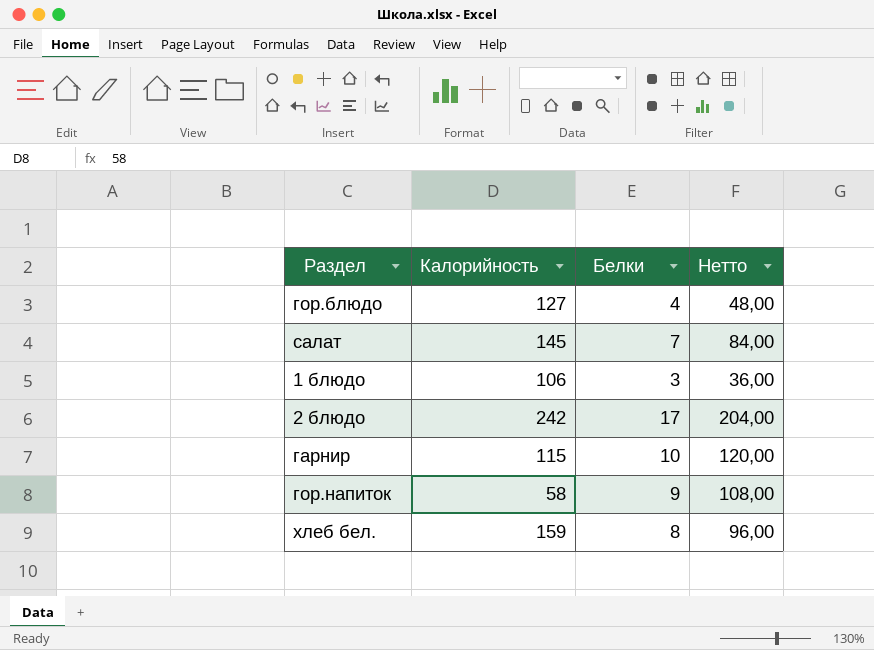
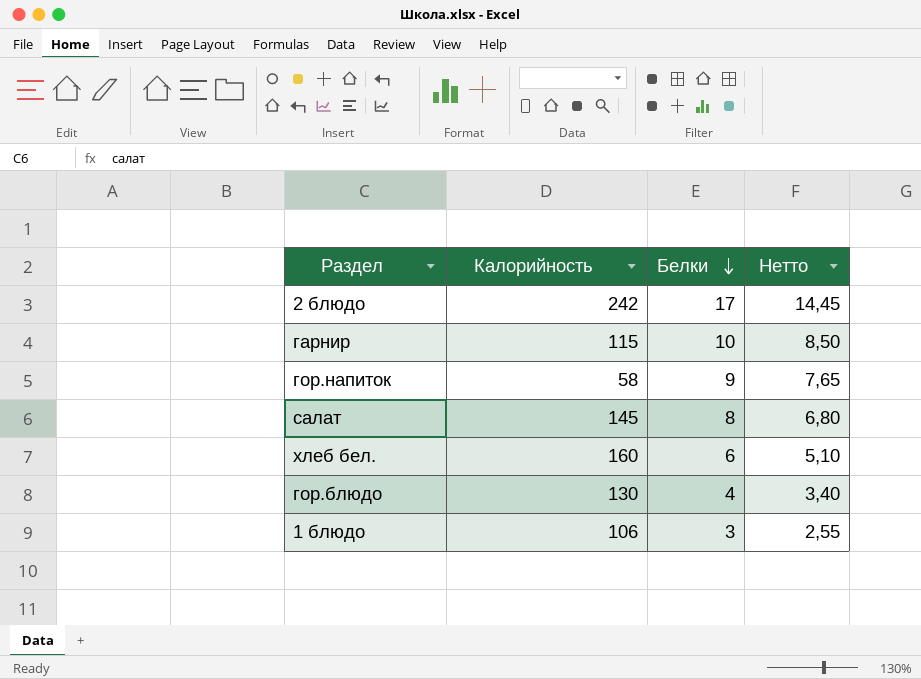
row order: none -> Белки descending
column Нетто | formula: [Белки] * 12 -> [Белки] * 0,85
салат | Белки: 7 -> 8
хлеб бел. | Калорийность: 159 -> 160
хлеб бел. | Белки: 8 -> 6
гор.блюдо | Калорийность: 127 -> 130

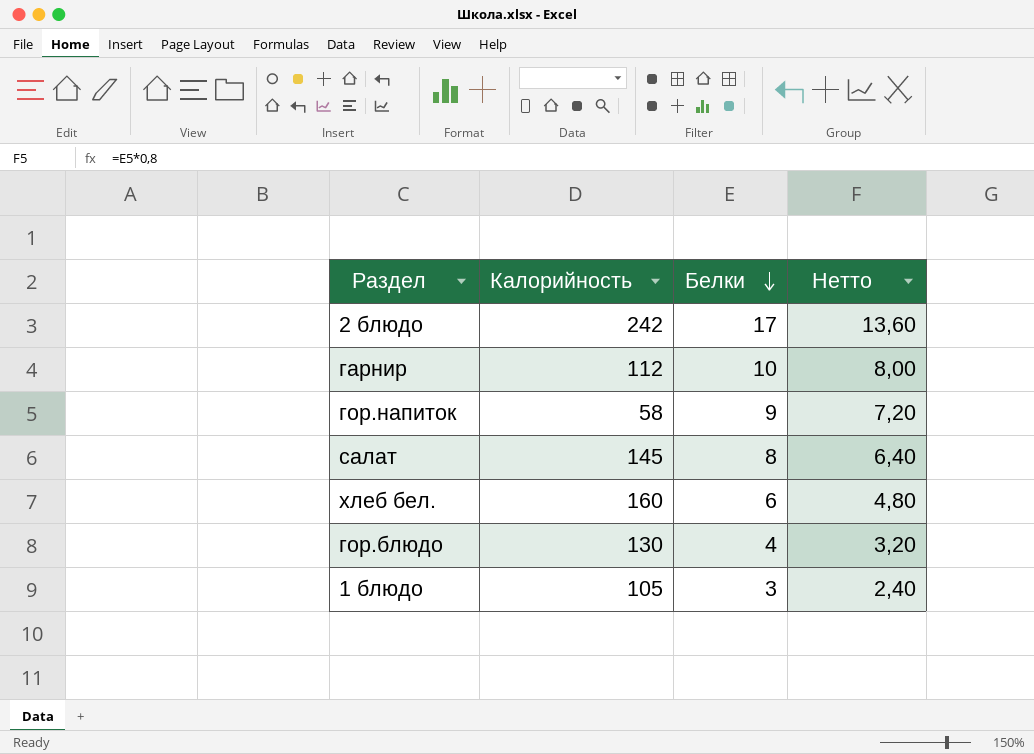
column Нетто | formula: [Белки] * 0,85 -> [Белки] * 0,8
гарнир | Калорийность: 115 -> 112
1 блюдо | Калорийность: 106 -> 105

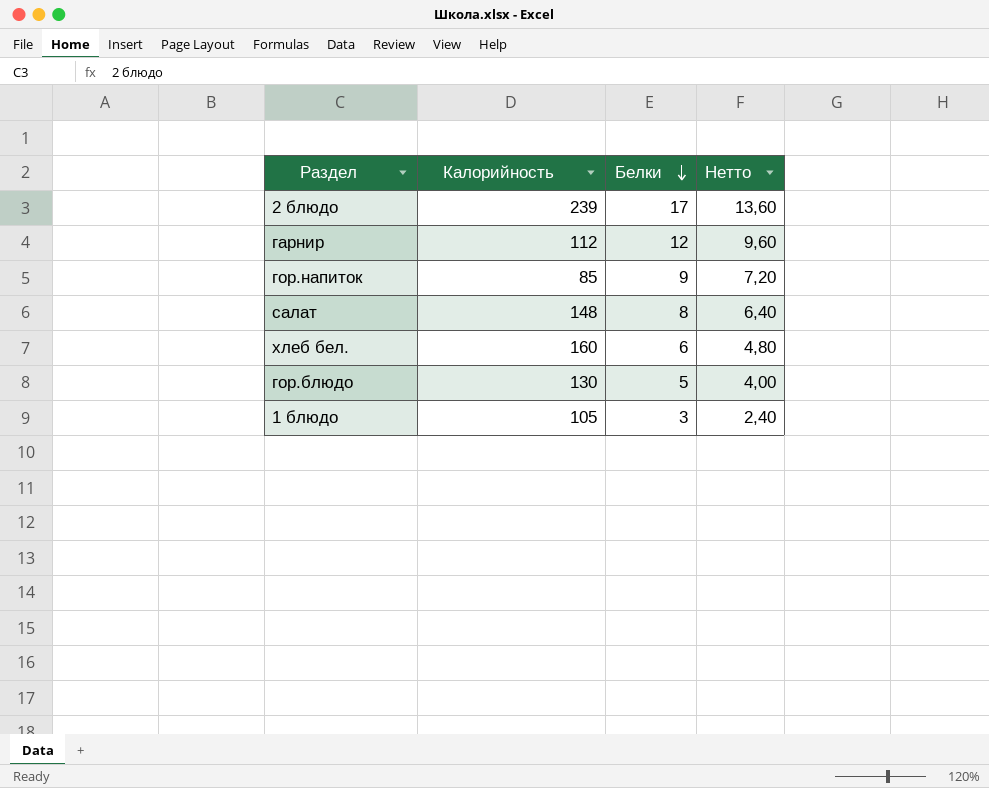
2 блюдо | Калорийность: 242 -> 239
гарнир | Белки: 10 -> 12
гарнир | Нетто: 8,00 -> 9,60
гор.напиток | Калорийность: 58 -> 85
салат | Калорийность: 145 -> 148
гор.блюдо | Белки: 4 -> 5
гор.блюдо | Нетто: 3,20 -> 4,00

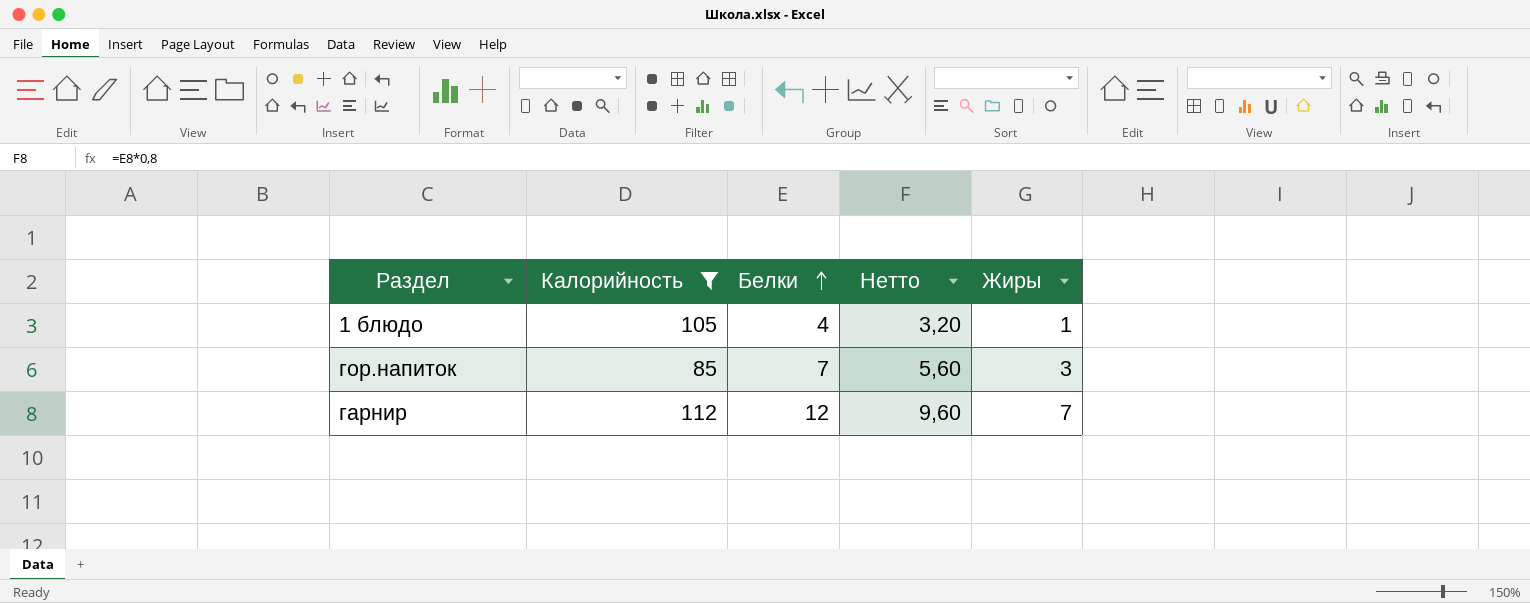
filter: none -> Калорийность <= 112
row order: Белки descending -> Белки ascending
column Жиры | position: none -> 5
1 блюдо | Белки: 3 -> 4
1 блюдо | Нетто: 2,40 -> 3,20
гор.напиток | Белки: 9 -> 7
гор.напиток | Нетто: 7,20 -> 5,60

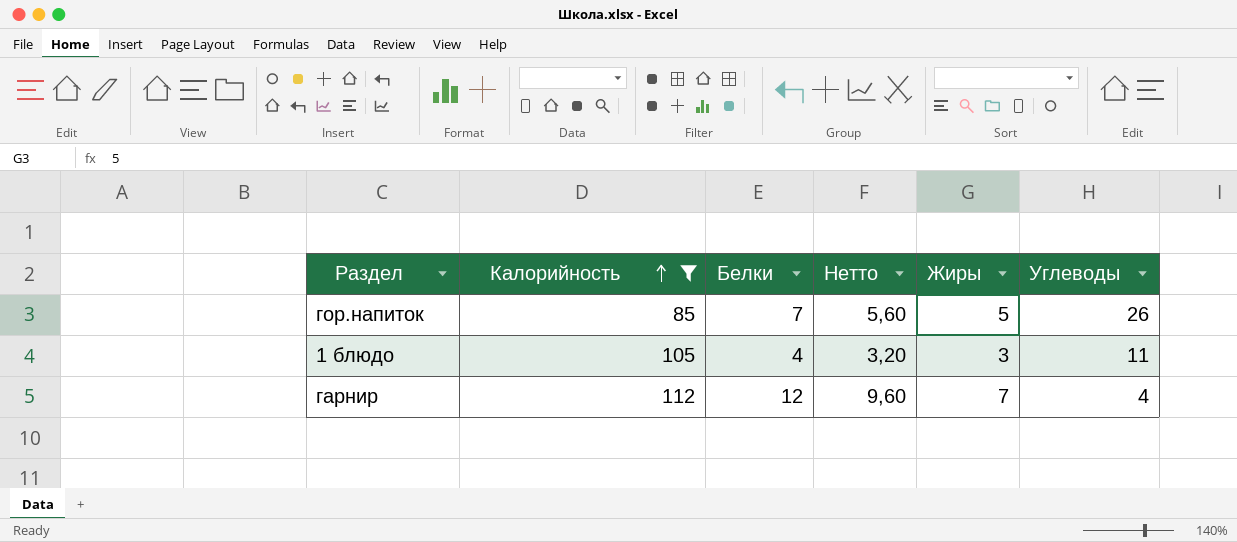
row order: Белки ascending -> Калорийность ascending
column Углеводы | position: none -> 6
гор.напиток | Жиры: 3 -> 5
1 блюдо | Жиры: 1 -> 3

